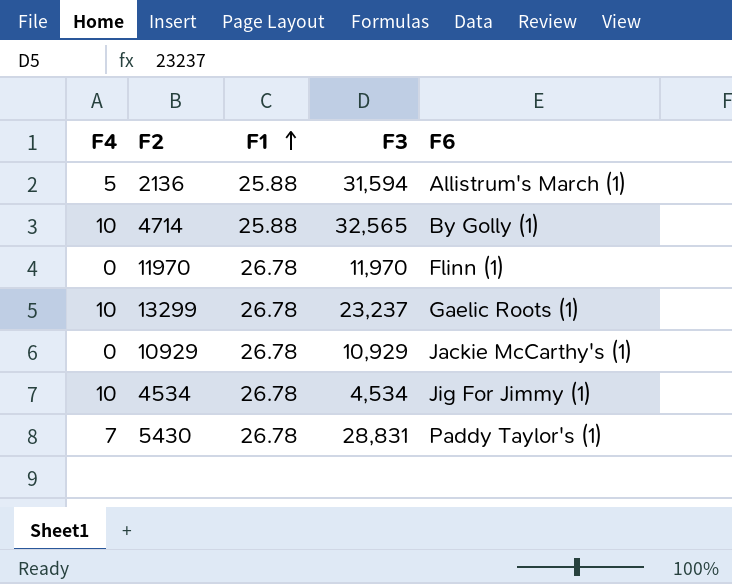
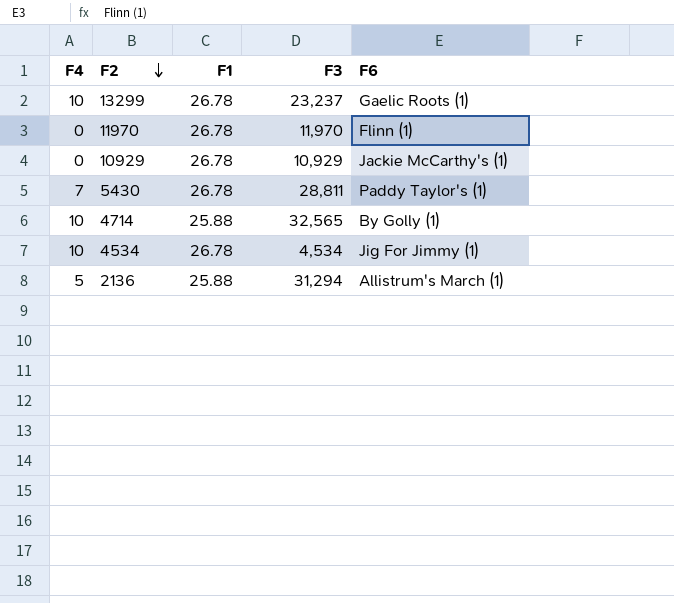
row order: F1 ascending -> F2 descending
5430 | F3: 28,831 -> 28,811
2136 | F3: 31,594 -> 31,294

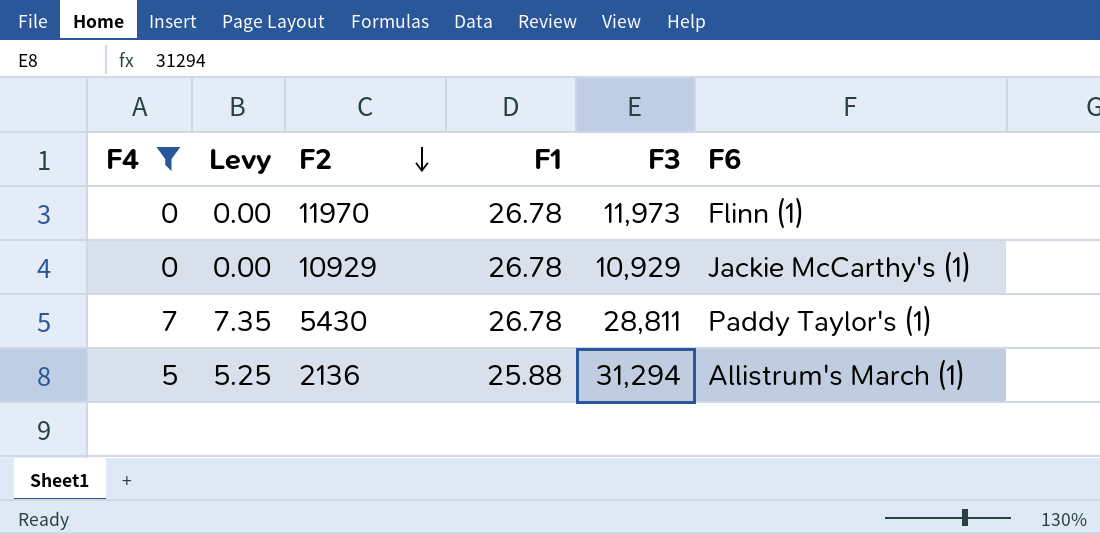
filter: none -> F4 != 10
column Levy | formula: none -> [F4] * 1.05
11970 | F3: 11,970 -> 11,973

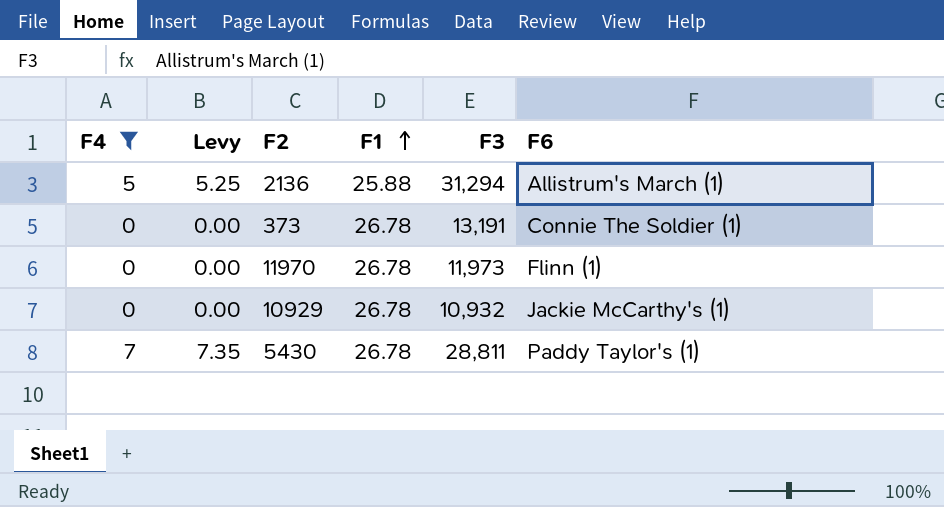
row order: F2 descending -> F1 ascending
row 373: none -> 0 | 0.00 | 26.78 | 13,191 | Connie The Soldier (1)
10929 | F3: 10,929 -> 10,932

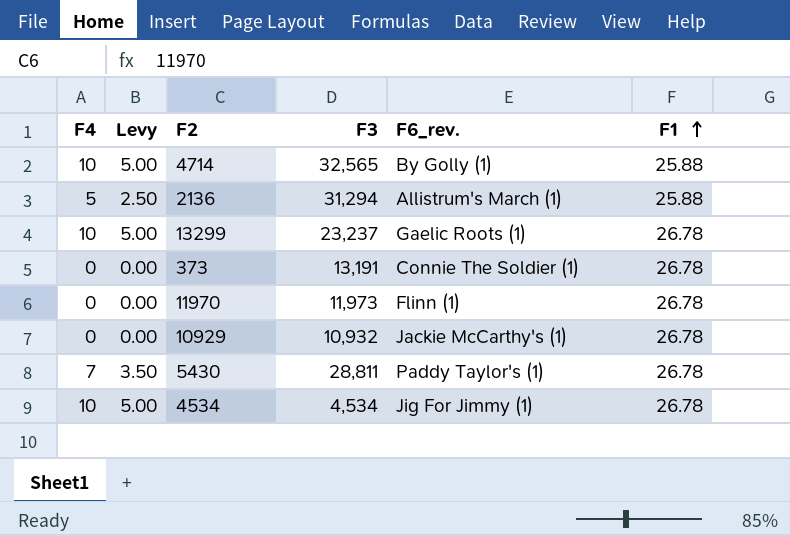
filter: F4 != 10 -> none
column Levy | formula: [F4] * 1.05 -> [F4] * 0.5
column name: F6 -> F6_rev.
column F1 | position: 4 -> 6

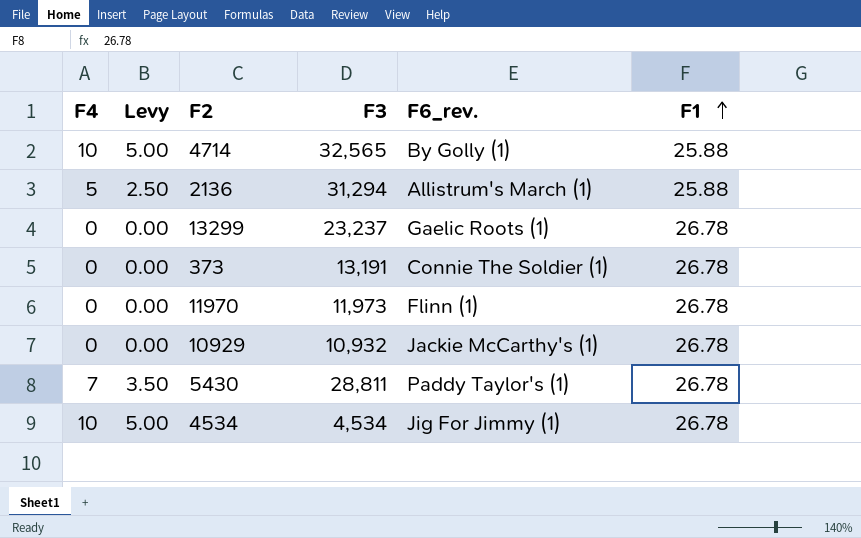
13299 | F4: 10 -> 0
13299 | Levy: 5.00 -> 0.00

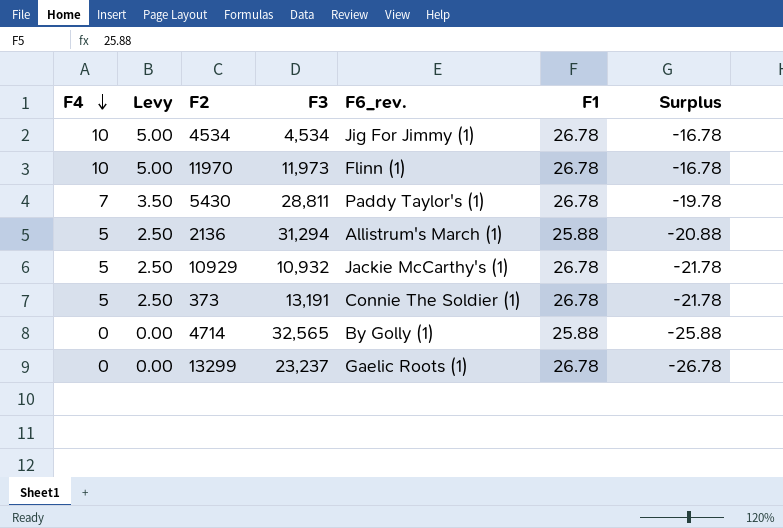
row order: F1 ascending -> F4 descending
column Surplus | formula: none -> [F4] - [F1]
11970 | F4: 0 -> 10
11970 | Levy: 0.00 -> 5.00
10929 | F4: 0 -> 5
10929 | Levy: 0.00 -> 2.50
373 | F4: 0 -> 5
373 | Levy: 0.00 -> 2.50
4714 | F4: 10 -> 0
4714 | Levy: 5.00 -> 0.00

